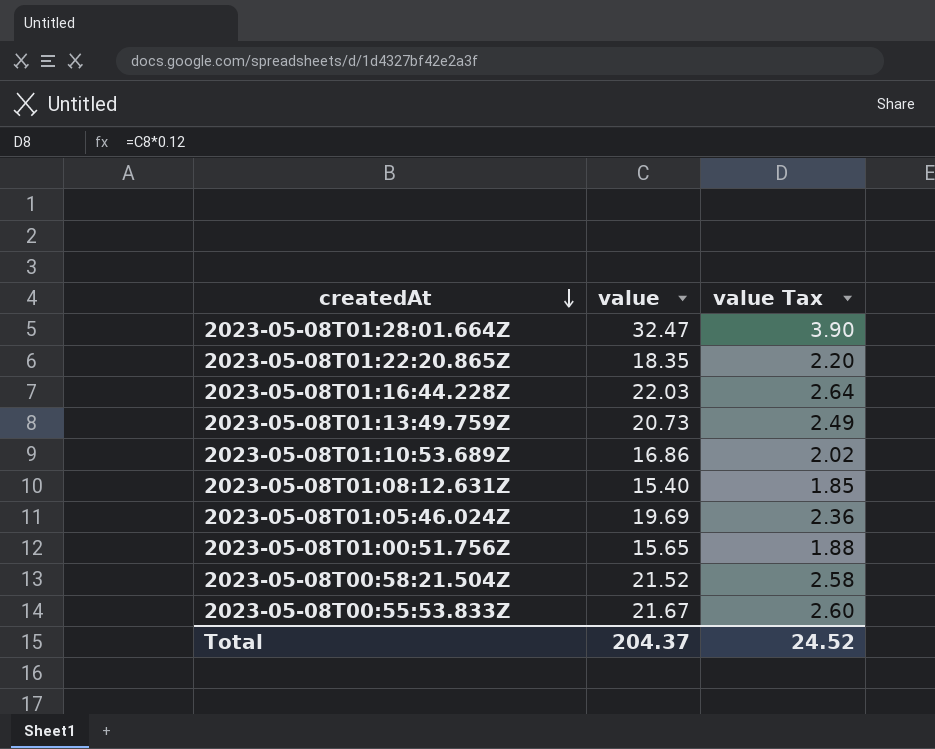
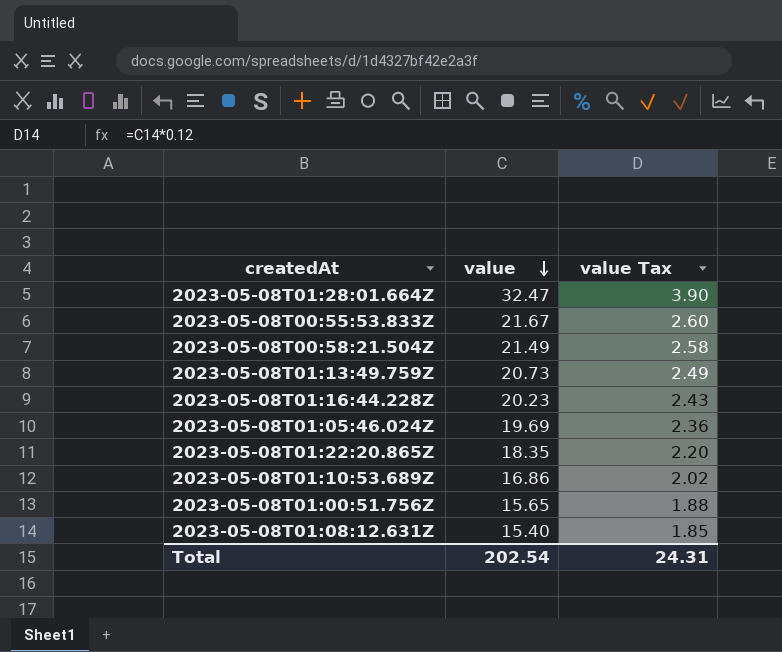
row order: createdAt descending -> value descending
2023-05-08T00:58:21.504Z | value: 21.52 -> 21.49
2023-05-08T01:16:44.228Z | value: 22.03 -> 20.23
2023-05-08T01:16:44.228Z | value Tax: 2.64 -> 2.43
Total | value: 204.37 -> 202.54
Total | value Tax: 24.52 -> 24.31

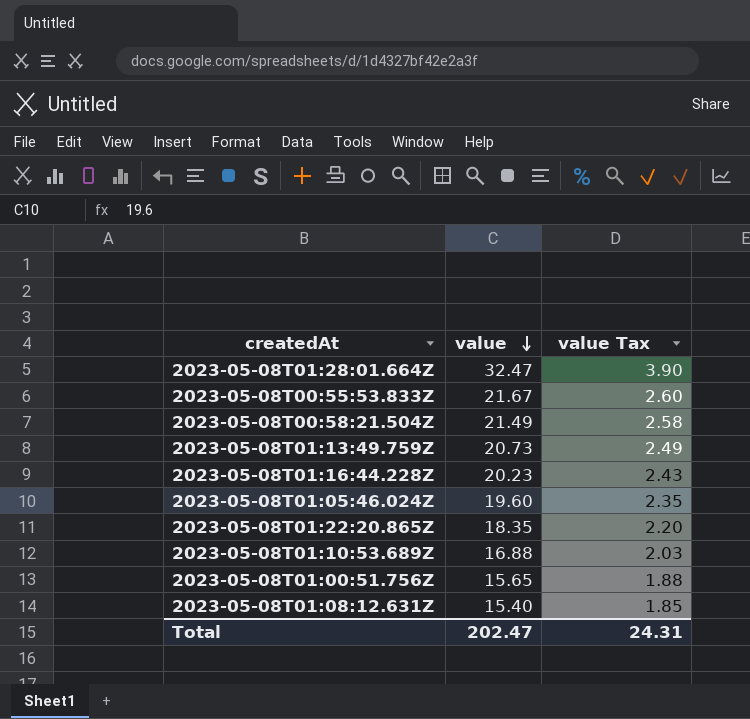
2023-05-08T01:05:46.024Z | value: 19.69 -> 19.60
2023-05-08T01:05:46.024Z | value Tax: 2.36 -> 2.35
2023-05-08T01:10:53.689Z | value: 16.86 -> 16.88
2023-05-08T01:10:53.689Z | value Tax: 2.02 -> 2.03
Total | value: 202.54 -> 202.47

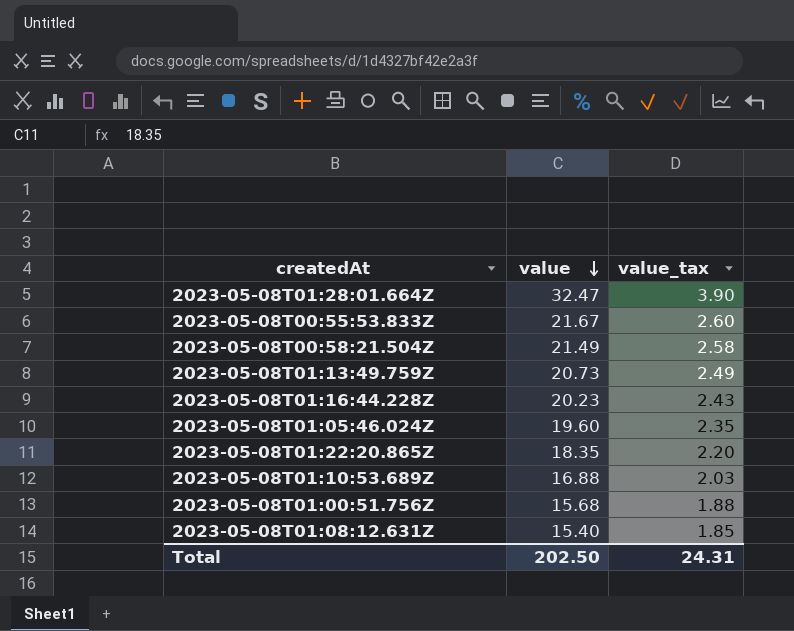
column name: value Tax -> value_tax
2023-05-08T01:00:51.756Z | value: 15.65 -> 15.68
Total | value: 202.47 -> 202.50

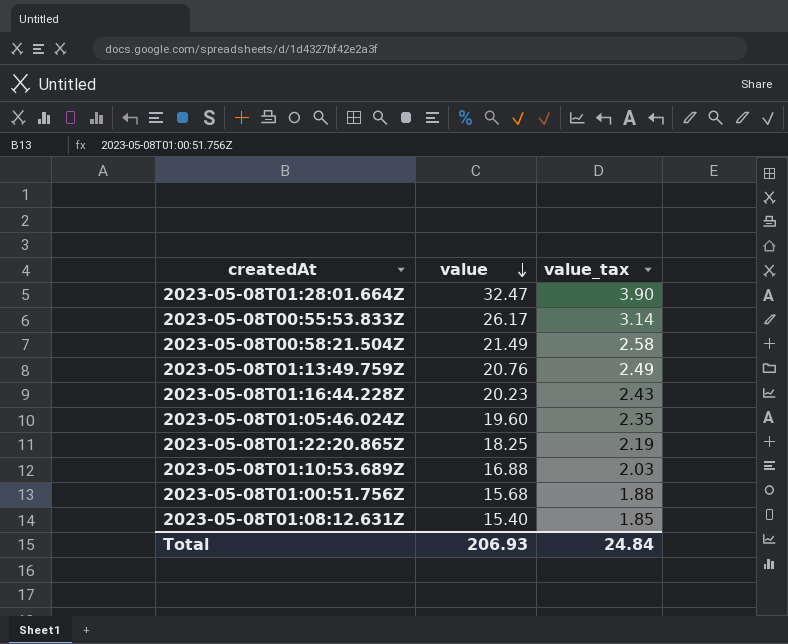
2023-05-08T00:55:53.833Z | value: 21.67 -> 26.17
2023-05-08T00:55:53.833Z | value_tax: 2.60 -> 3.14
2023-05-08T01:13:49.759Z | value: 20.73 -> 20.76
2023-05-08T01:22:20.865Z | value: 18.35 -> 18.25
2023-05-08T01:22:20.865Z | value_tax: 2.20 -> 2.19
Total | value: 202.50 -> 206.93
Total | value_tax: 24.31 -> 24.84

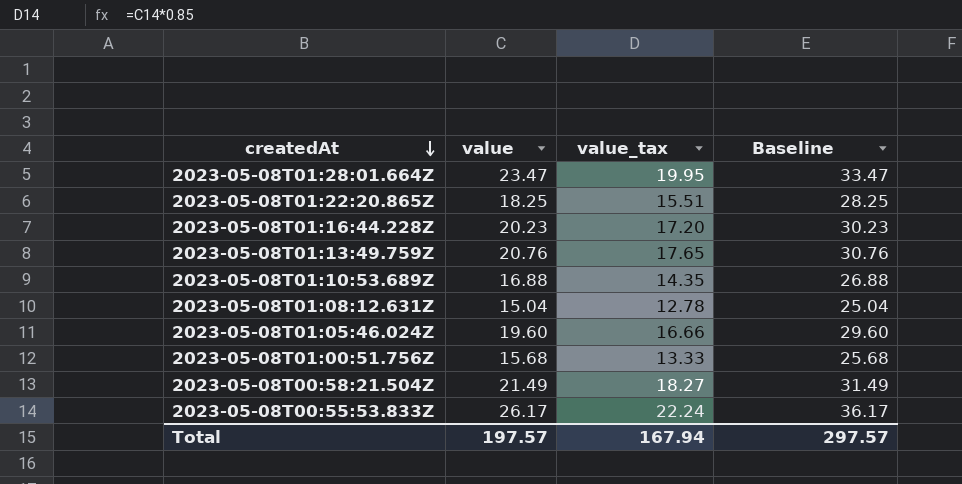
row order: value descending -> createdAt descending
column value_tax | formula: [value] * 0.12 -> [value] * 0.85
column Baseline | formula: none -> [value] + 10
2023-05-08T01:28:01.664Z | value: 32.47 -> 23.47
2023-05-08T01:08:12.631Z | value: 15.40 -> 15.04
Total | value: 206.93 -> 197.57
Total | value_tax: 24.84 -> 167.94

